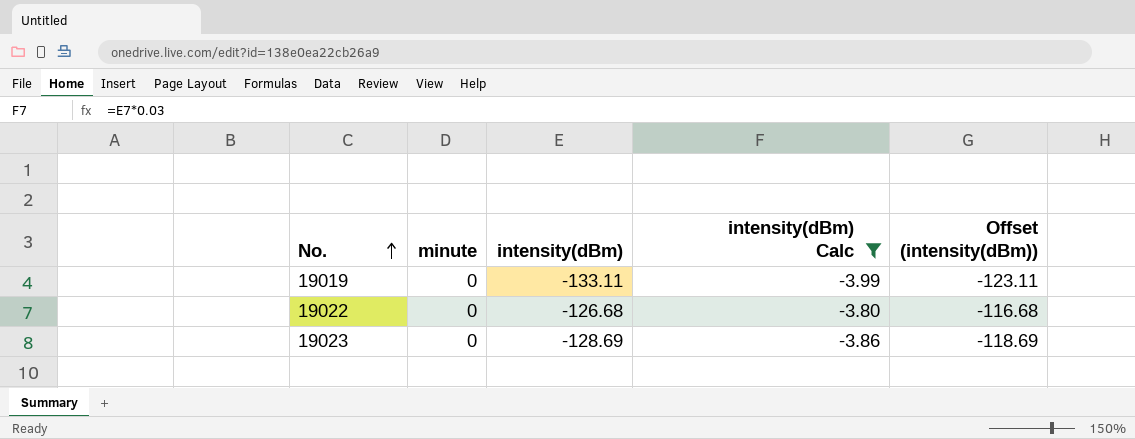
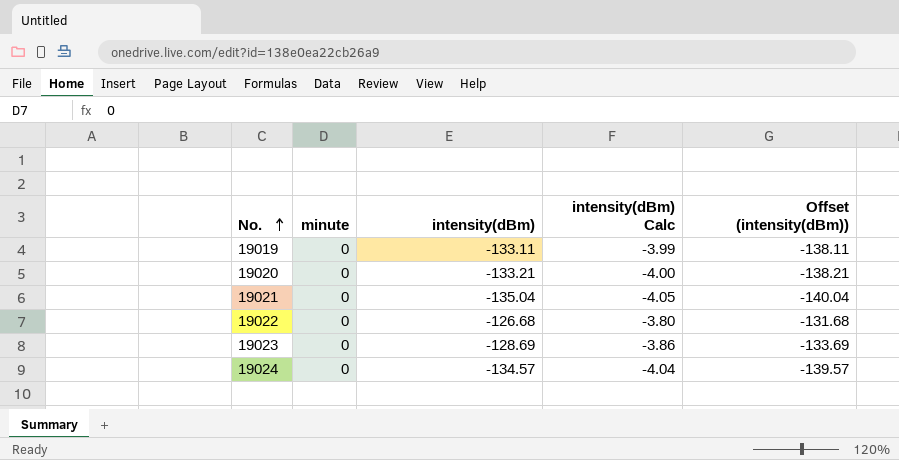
filter: intensity(dBm) Calc >= -3.99 -> none
column Offset (intensity(dBm)) | formula: [intensity(dBm)] + 10 -> [intensity(dBm)] - 5

